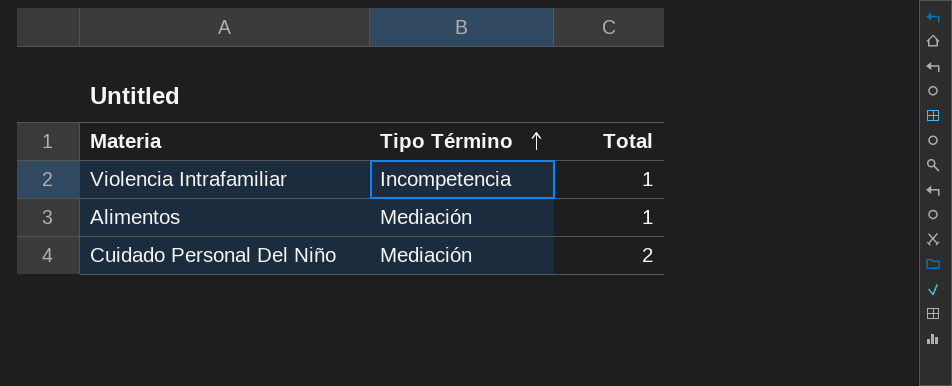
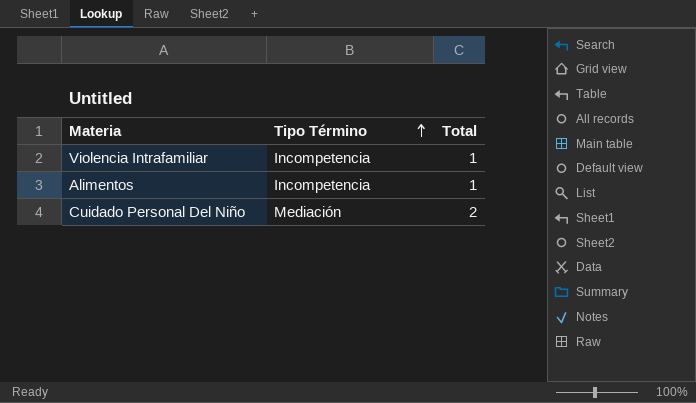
Alimentos | Tipo Término: Mediación -> Incompetencia

